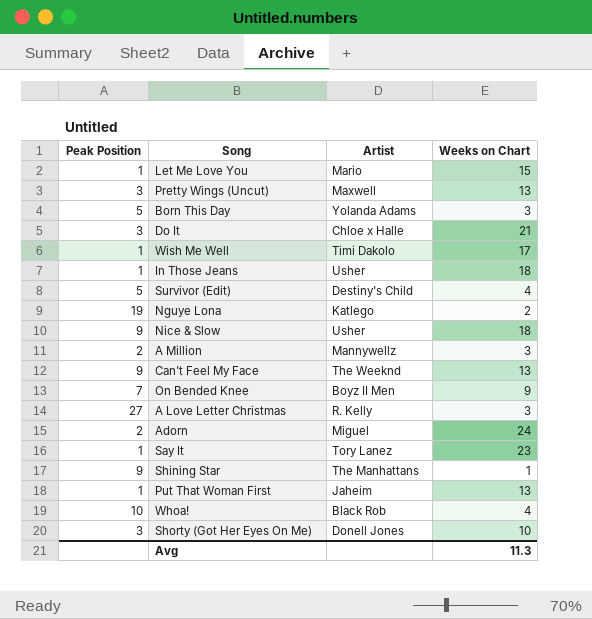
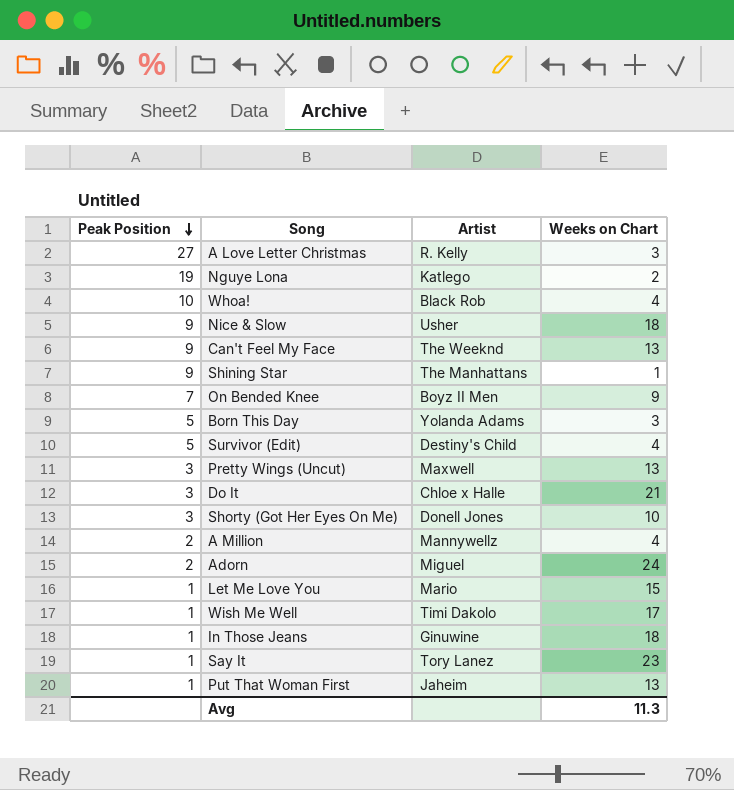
row order: none -> Peak Position descending
A Million | Weeks on Chart: 3 -> 4
In Those Jeans | Artist: Usher -> Ginuwine

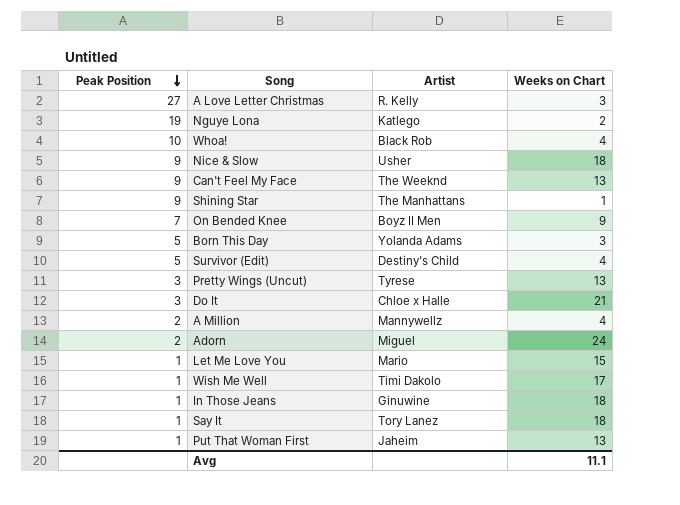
row Shorty (Got Her Eyes On Me): 3 | Donell Jones | 10 -> none
Pretty Wings (Uncut) | Artist: Maxwell -> Tyrese
Say It | Weeks on Chart: 23 -> 18
Avg | Weeks on Chart: 11.3 -> 11.1

